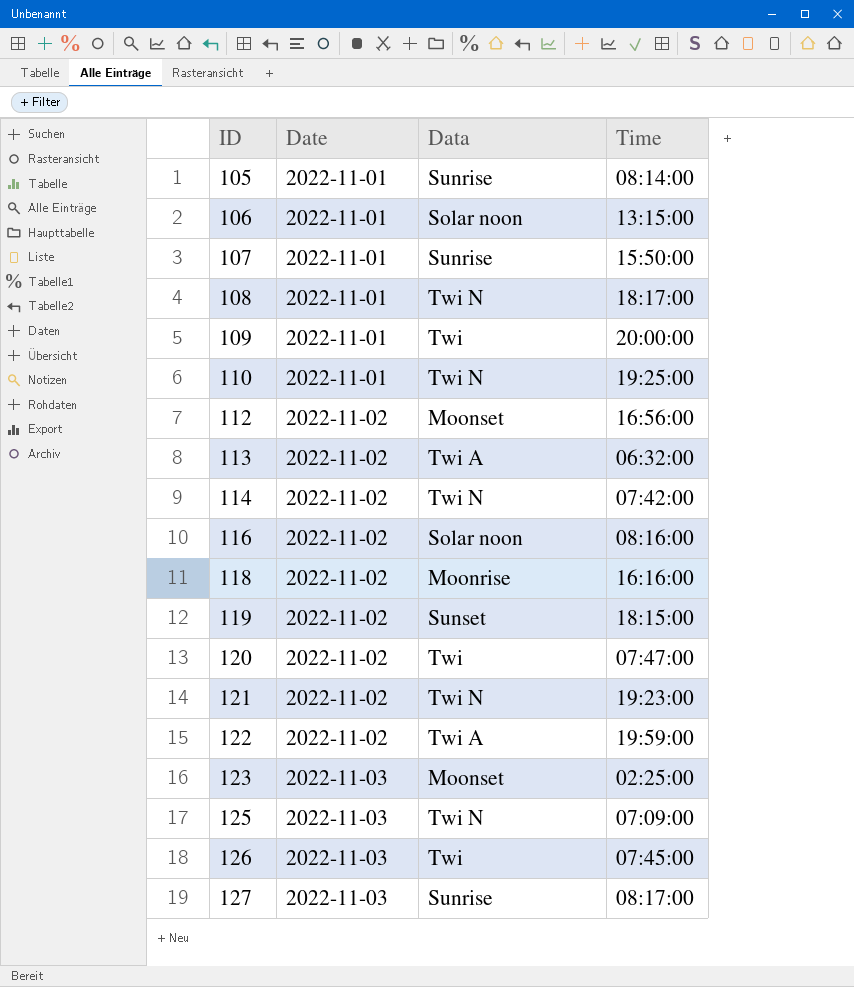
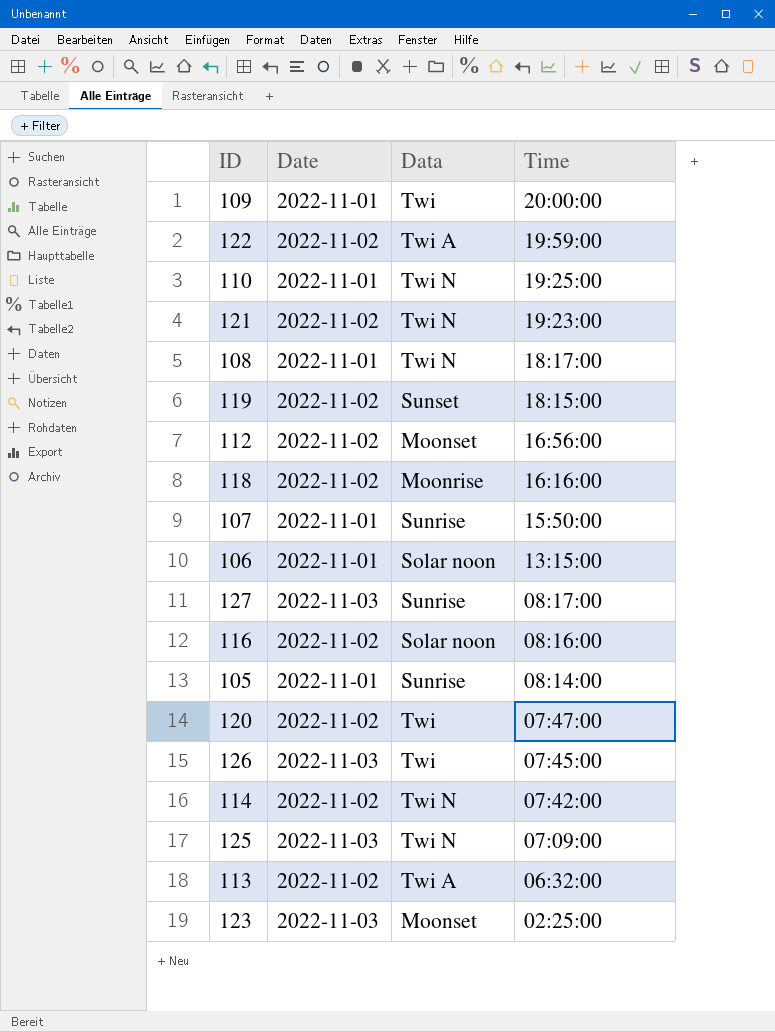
row order: ID ascending -> Time descending

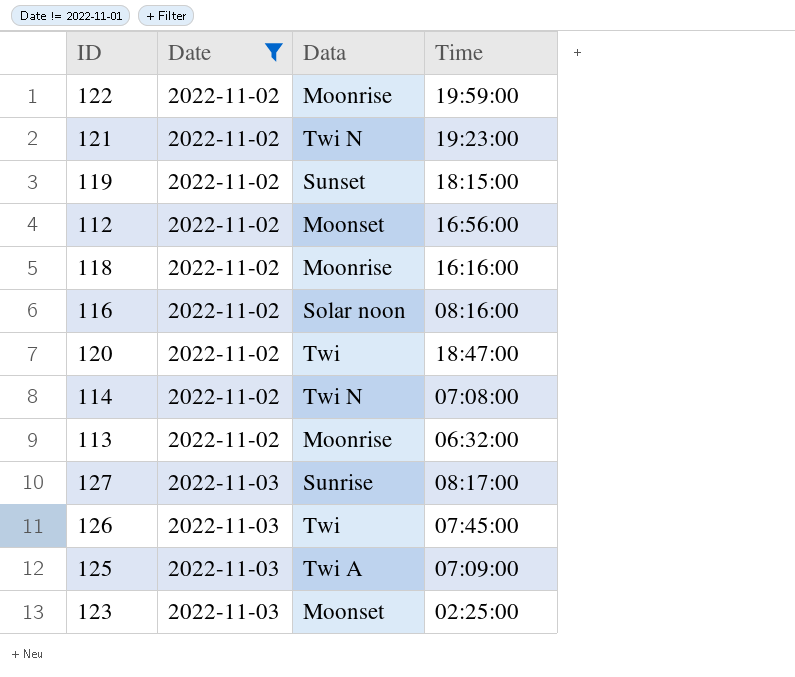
filter: none -> Date != 2022-11-01
row order: Time descending -> Date ascending
122 | Data: Twi A -> Moonrise
120 | Time: 07:47:00 -> 18:47:00
114 | Time: 07:42:00 -> 07:08:00
113 | Data: Twi A -> Moonrise
125 | Data: Twi N -> Twi A

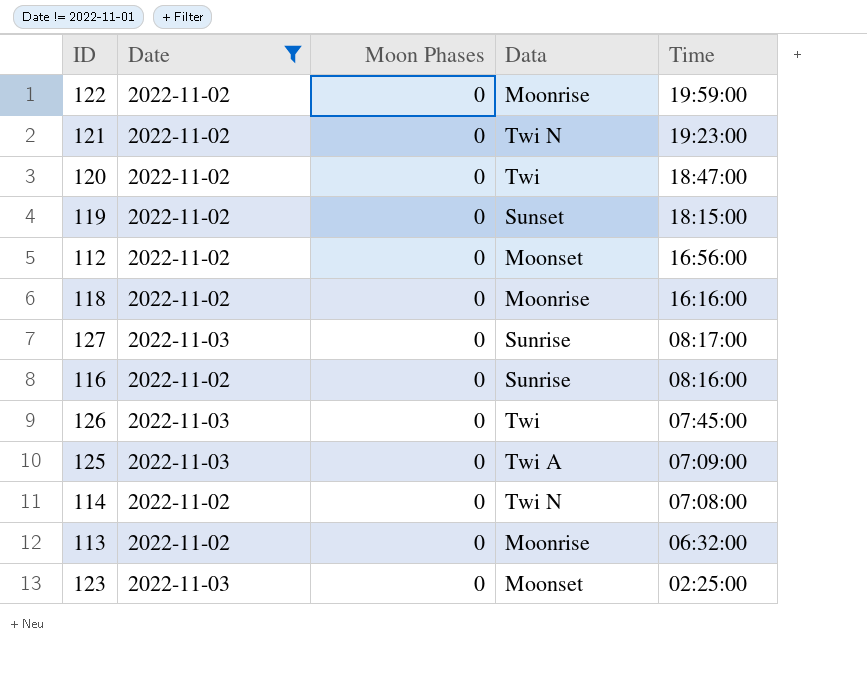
row order: Date ascending -> Time descending
column Moon Phases | position: none -> 3
116 | Data: Solar noon -> Sunrise

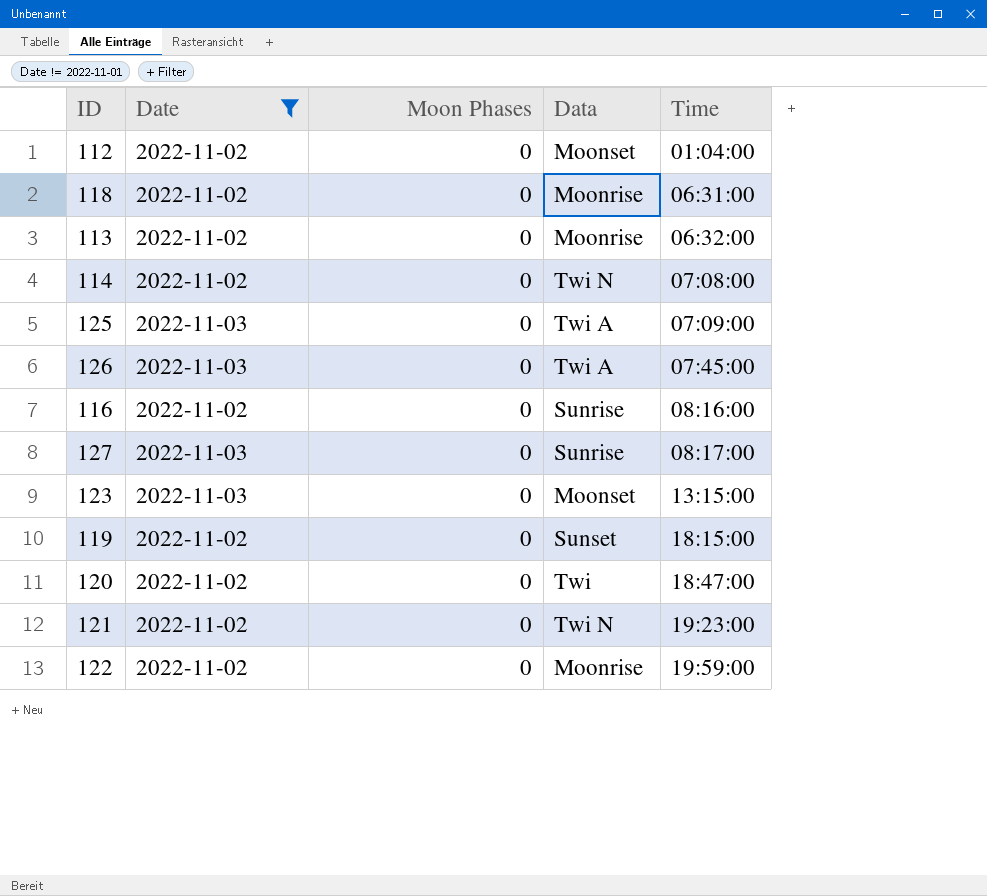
row order: Time descending -> Time ascending
112 | Time: 16:56:00 -> 01:04:00
118 | Time: 16:16:00 -> 06:31:00
126 | Data: Twi -> Twi A
123 | Time: 02:25:00 -> 13:15:00

